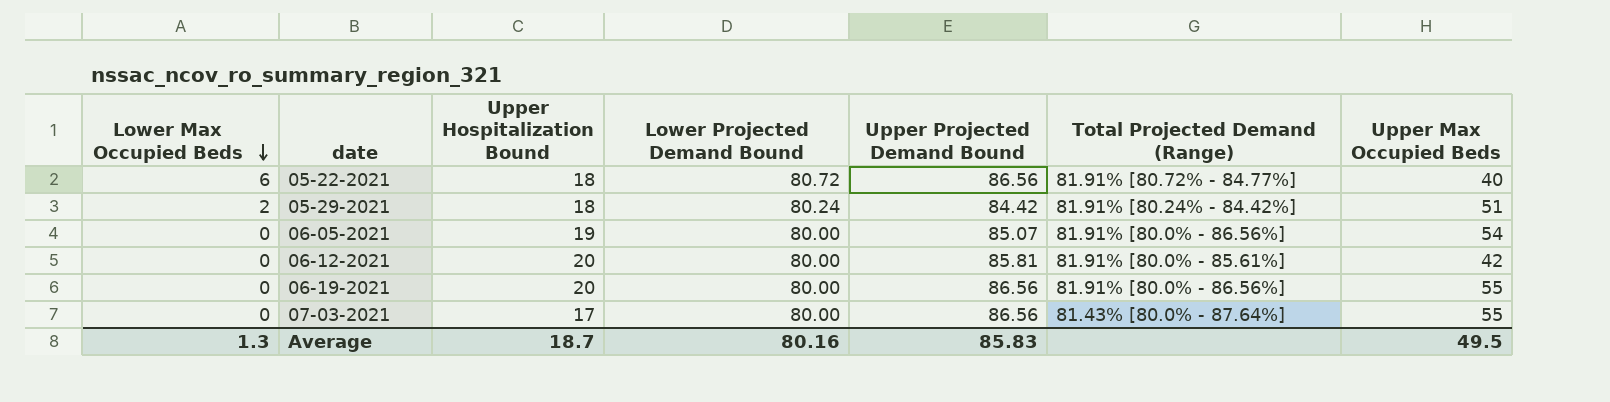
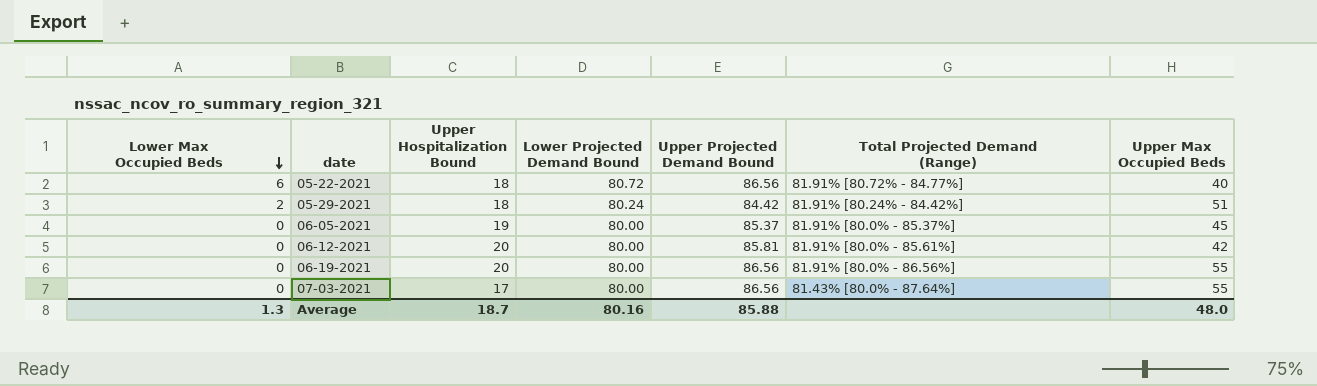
06-05-2021 | Upper Projected Demand Bound: 85.07 -> 85.37
06-05-2021 | Total Projected Demand (Range): 81.91% [80.0% - 86.56%] -> 81.91% [80.0% - 85.37%]
06-05-2021 | Upper Max Occupied Beds: 54 -> 45
Average | Upper Projected Demand Bound: 85.83 -> 85.88
Average | Upper Max Occupied Beds: 49.5 -> 48.0

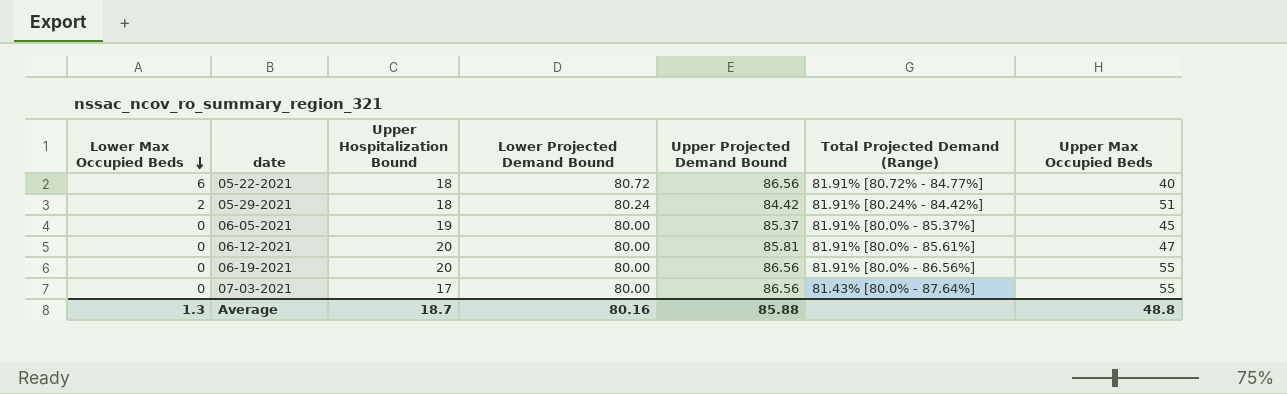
06-12-2021 | Upper Max Occupied Beds: 42 -> 47
Average | Upper Max Occupied Beds: 48.0 -> 48.8

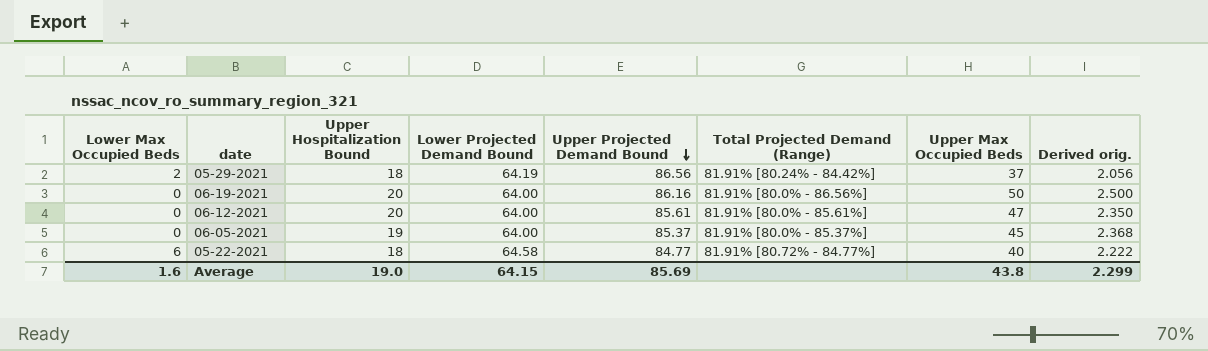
row order: Lower Max Occupied Beds descending -> Upper Projected Demand Bound descending
column Derived orig. | formula: none -> [Upper Max Occupied Beds] / [Upper Hospitalization Bound]
row 07-03-2021: 0 | 17 | 80.00 | 86.56 | 81.43% [80.0% - 87.64%] | 55 -> none
05-29-2021 | Lower Projected Demand Bound: 80.24 -> 64.19
05-29-2021 | Upper Projected Demand Bound: 84.42 -> 86.56
05-29-2021 | Upper Max Occupied Beds: 51 -> 37
06-19-2021 | Lower Projected Demand Bound: 80.00 -> 64.00
06-19-2021 | Upper Projected Demand Bound: 86.56 -> 86.16
06-19-2021 | Upper Max Occupied Beds: 55 -> 50
06-12-2021 | Lower Projected Demand Bound: 80.00 -> 64.00
06-12-2021 | Upper Projected Demand Bound: 85.81 -> 85.61
06-05-2021 | Lower Projected Demand Bound: 80.00 -> 64.00
05-22-2021 | Lower Projected Demand Bound: 80.72 -> 64.58
05-22-2021 | Upper Projected Demand Bound: 86.56 -> 84.77
Average | Lower Max Occupied Beds: 1.3 -> 1.6
Average | Upper Hospitalization Bound: 18.7 -> 19.0
Average | Lower Projected Demand Bound: 80.16 -> 64.15
Average | Upper Projected Demand Bound: 85.88 -> 85.69
Average | Upper Max Occupied Beds: 48.8 -> 43.8

